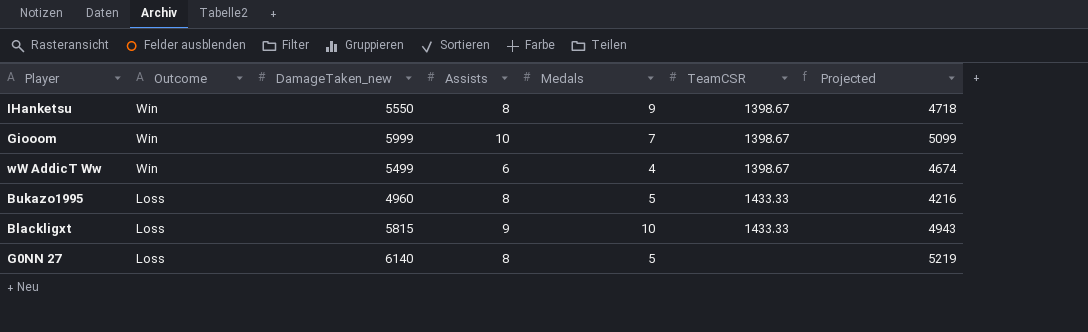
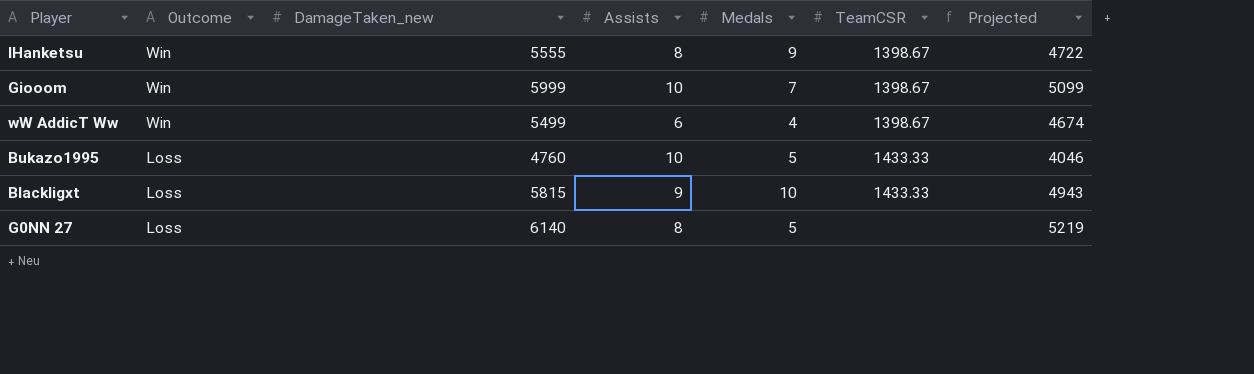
IHanketsu | DamageTaken_new: 5550 -> 5555
IHanketsu | Projected: 4718 -> 4722
Bukazo1995 | DamageTaken_new: 4960 -> 4760
Bukazo1995 | Assists: 8 -> 10
Bukazo1995 | Projected: 4216 -> 4046

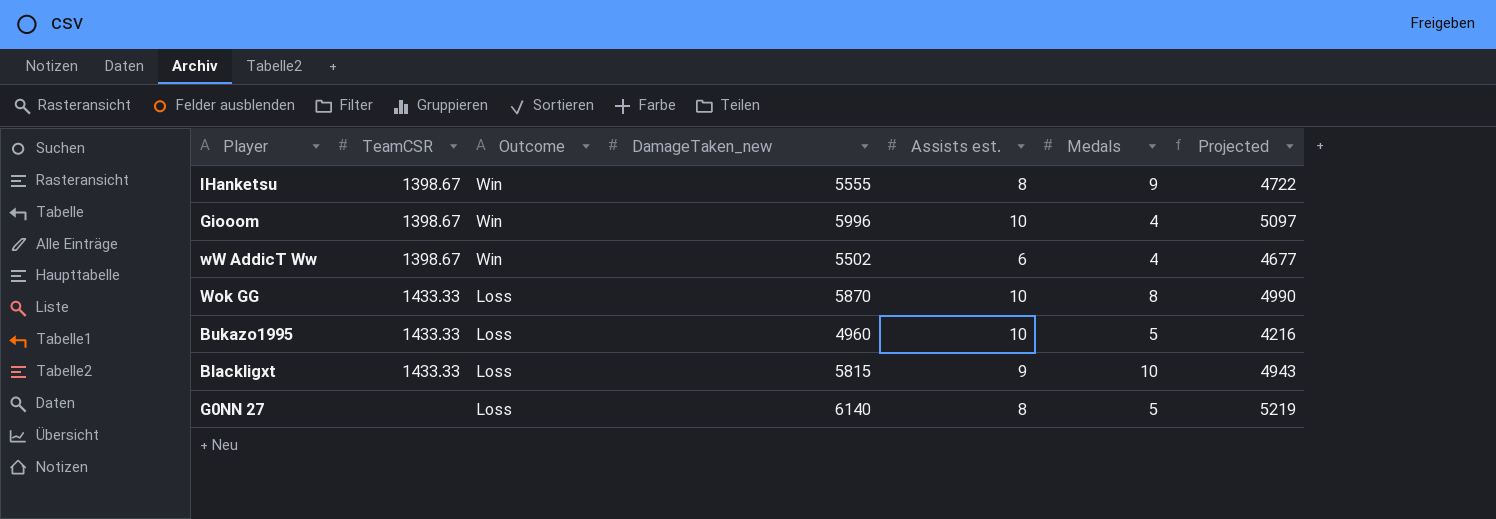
column TeamCSR | position: 6 -> 2
column name: Assists -> Assists est.
Giooom | DamageTaken_new: 5999 -> 5996
Giooom | Medals: 7 -> 4
Giooom | Projected: 5099 -> 5097
wW AddicT Ww | DamageTaken_new: 5499 -> 5502
wW AddicT Ww | Projected: 4674 -> 4677
row Wok GG: none -> 1433.33 | Loss | 5870 | 10 | 8 | 4990
Bukazo1995 | DamageTaken_new: 4760 -> 4960
Bukazo1995 | Projected: 4046 -> 4216

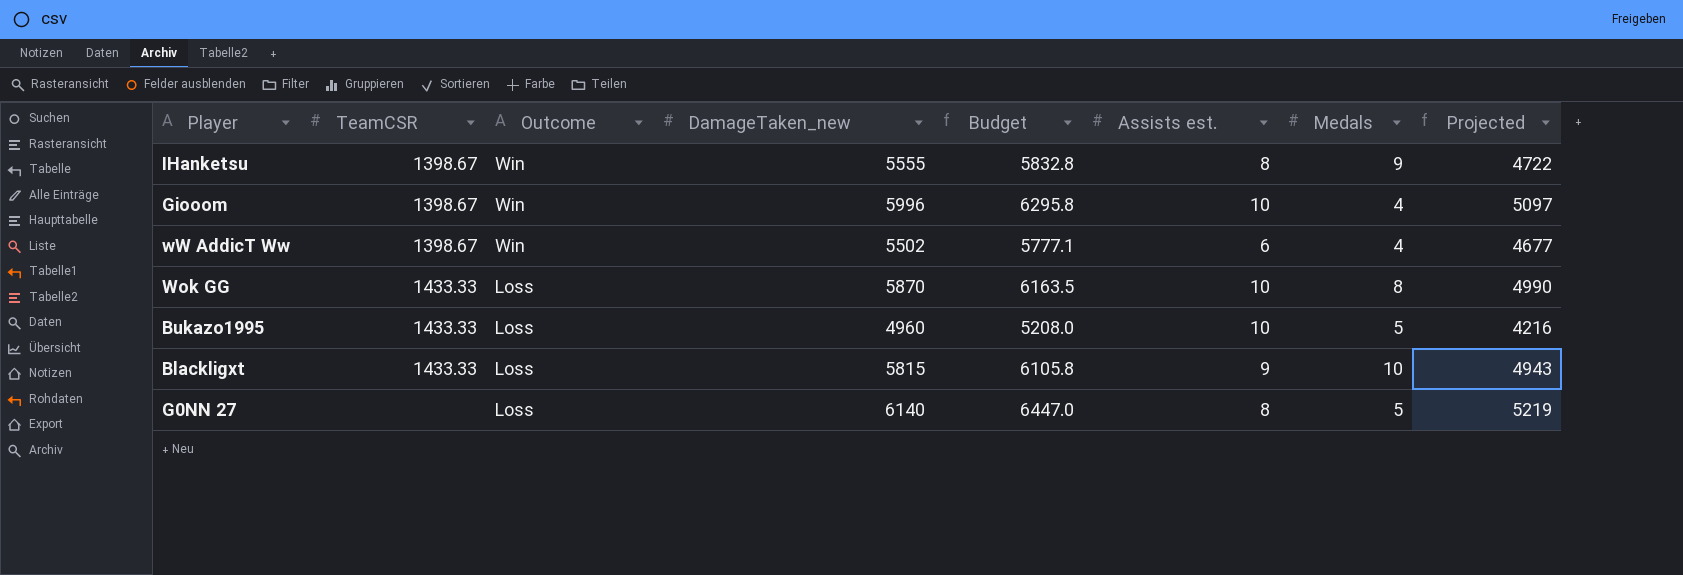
column Budget | formula: none -> [DamageTaken_new] * 1.05

